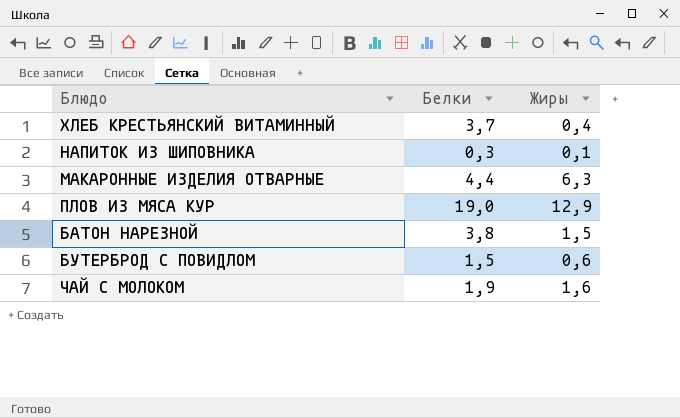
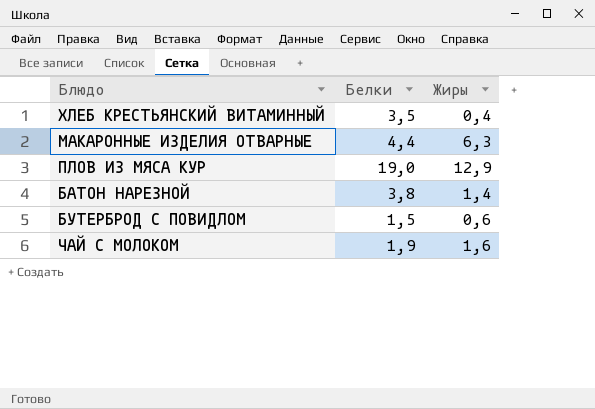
row НАПИТОК ИЗ ШИПОВНИКА: 0,3 | 0,1 -> none
ХЛЕБ КРЕСТЬЯНСКИЙ ВИТАМИННЫЙ | Белки: 3,7 -> 3,5
БАТОН НАРЕЗНОЙ | Жиры: 1,5 -> 1,4

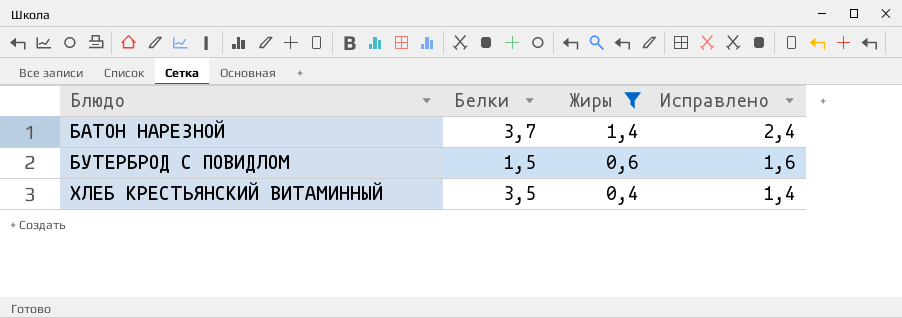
filter: none -> Жиры <= 1,4
row order: none -> Блюдо ascending
column Исправлено | formula: none -> [Жиры] + 1
БАТОН НАРЕЗНОЙ | Белки: 3,8 -> 3,7

